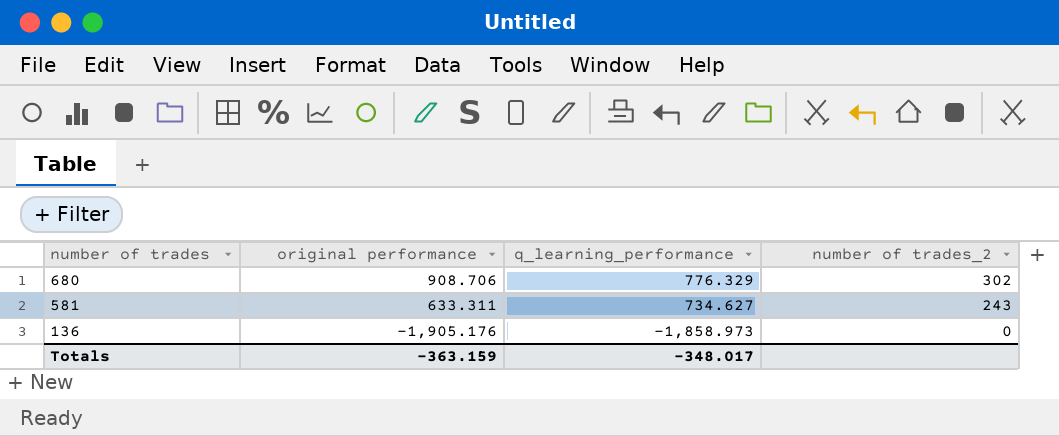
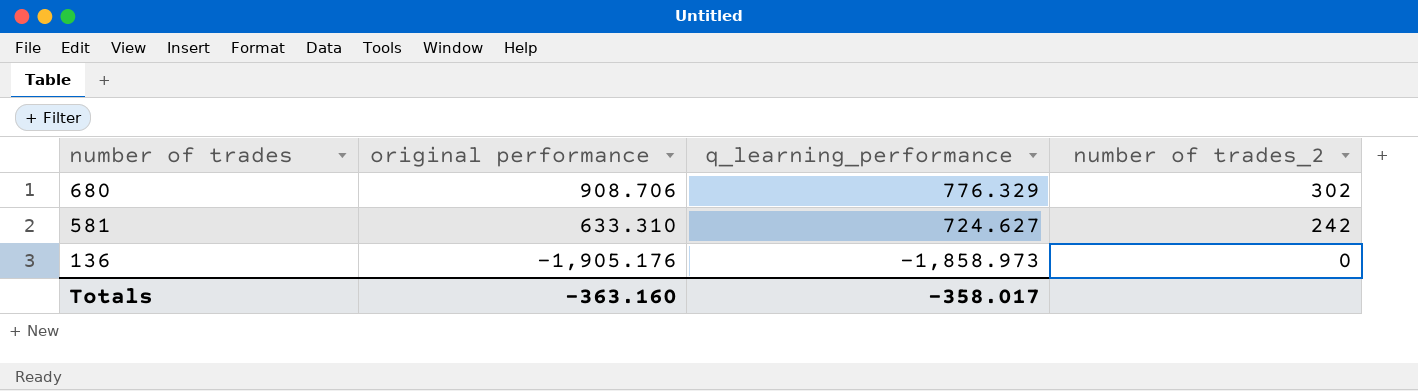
581 | original performance: 633.311 -> 633.310
581 | q_learning_performance: 734.627 -> 724.627
581 | number of trades_2: 243 -> 242
Totals | original performance: -363.159 -> -363.160
Totals | q_learning_performance: -348.017 -> -358.017

